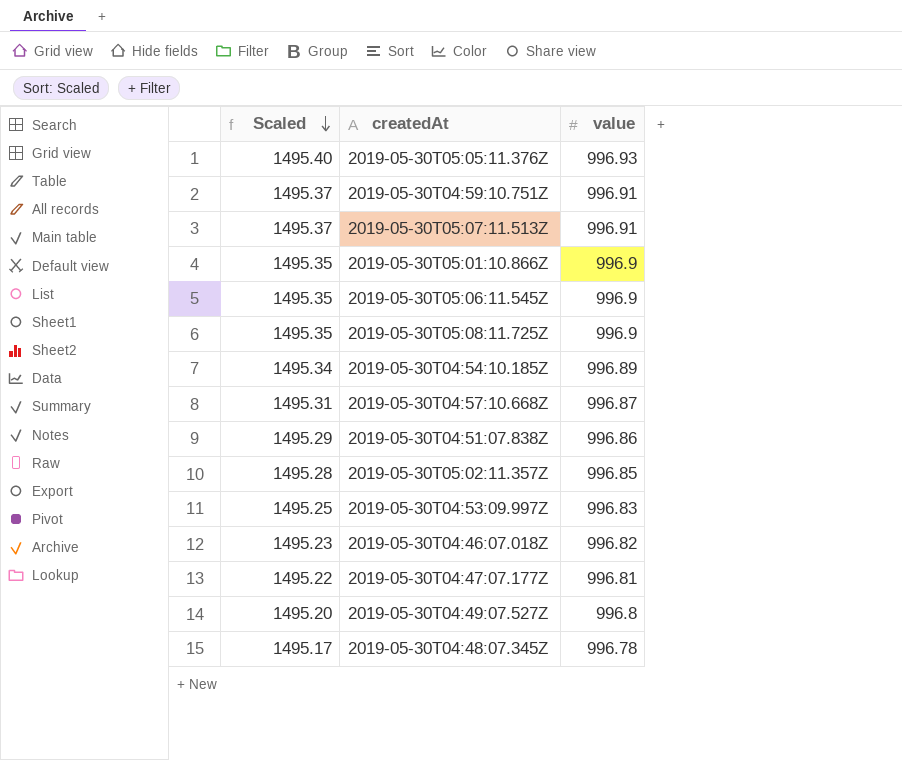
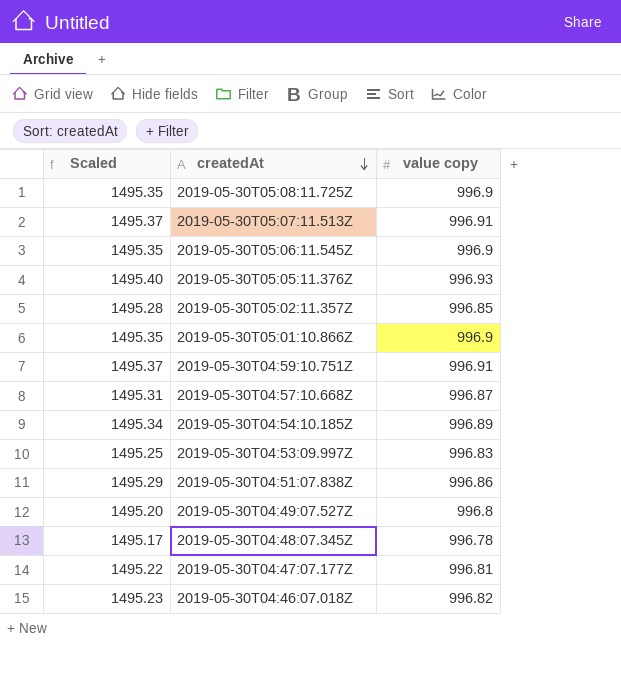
row order: Scaled descending -> createdAt descending
column name: value -> value copy

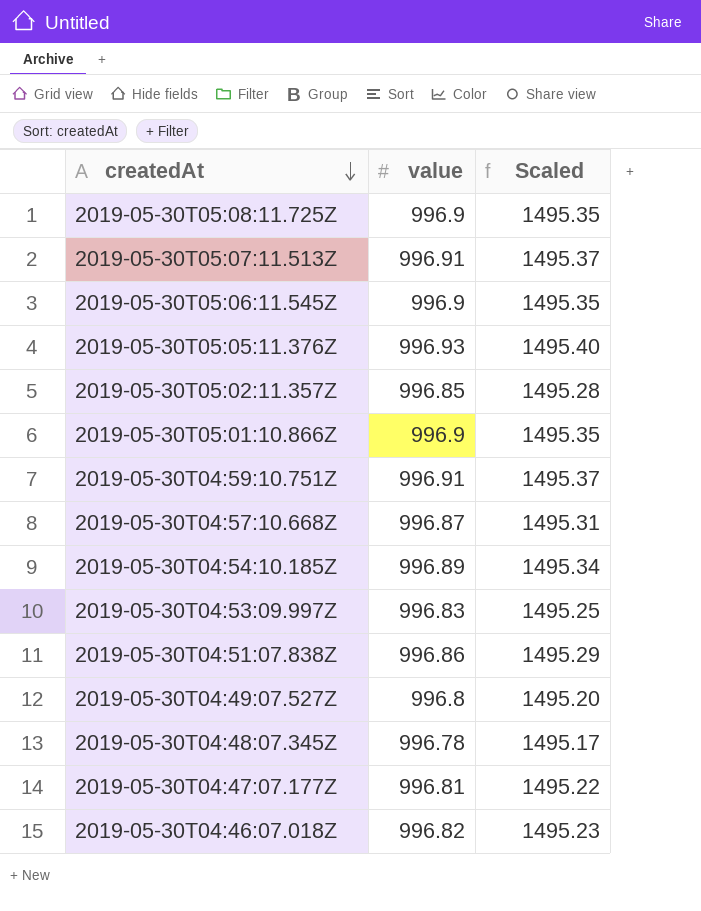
column name: value copy -> value
column Scaled | position: 1 -> 3

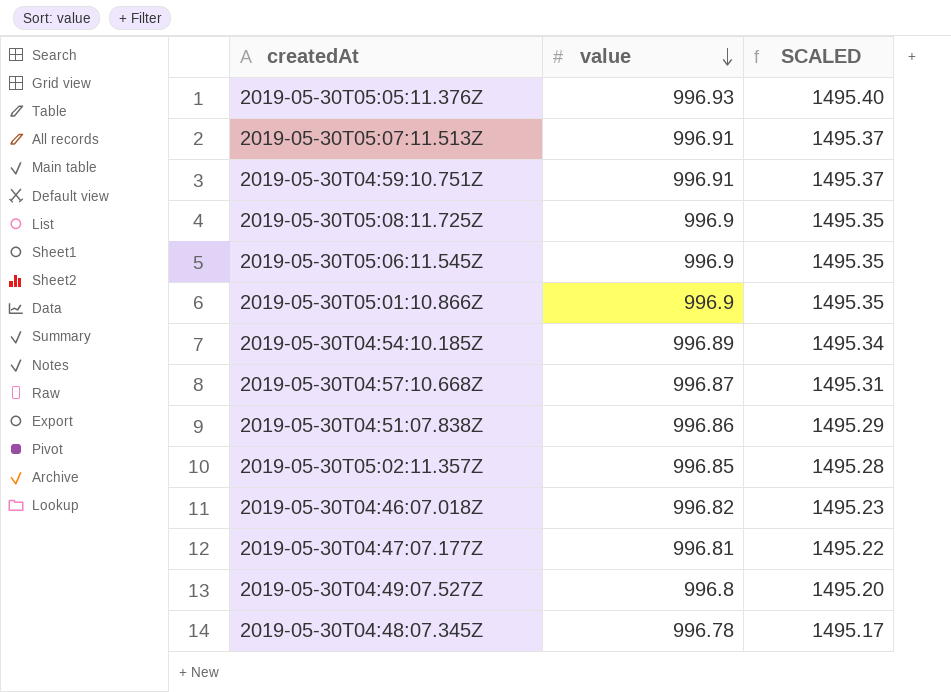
row order: createdAt descending -> value descending
column name: Scaled -> SCALED
row 2019-05-30T04:53:09.997Z: 996.83 | 1495.25 -> none

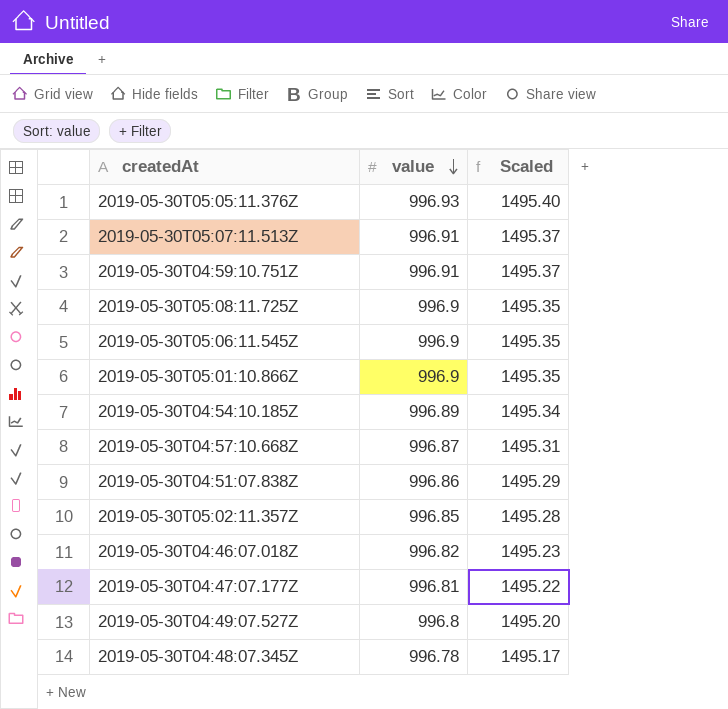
column name: SCALED -> Scaled

